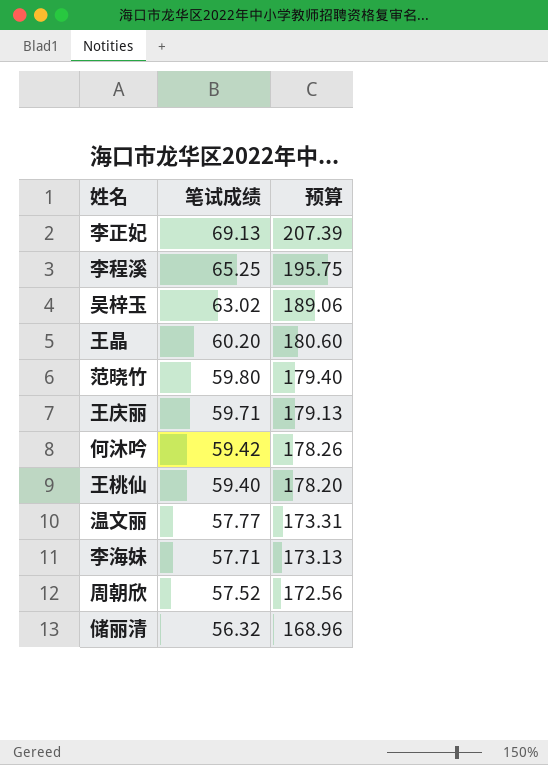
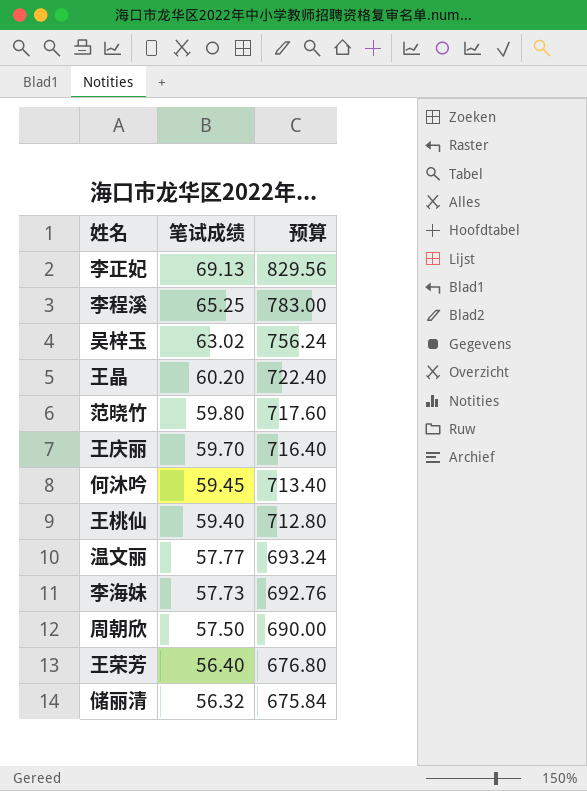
column 预算 | formula: [笔试成绩] * 3 -> [笔试成绩] * 12
王庆丽 | 笔试成绩: 59.71 -> 59.70
何沐吟 | 笔试成绩: 59.42 -> 59.45
李海妹 | 笔试成绩: 57.71 -> 57.73
周朝欣 | 笔试成绩: 57.52 -> 57.50
row 王荣芳: none -> 56.40 | 676.80

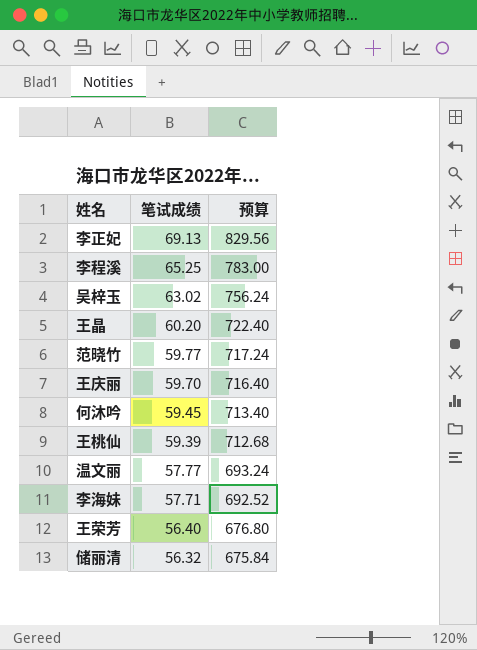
row 周朝欣: 57.50 | 690.00 -> none
范晓竹 | 笔试成绩: 59.80 -> 59.77
范晓竹 | 预算: 717.60 -> 717.24
王桃仙 | 笔试成绩: 59.40 -> 59.39
王桃仙 | 预算: 712.80 -> 712.68
李海妹 | 笔试成绩: 57.73 -> 57.71
李海妹 | 预算: 692.76 -> 692.52

